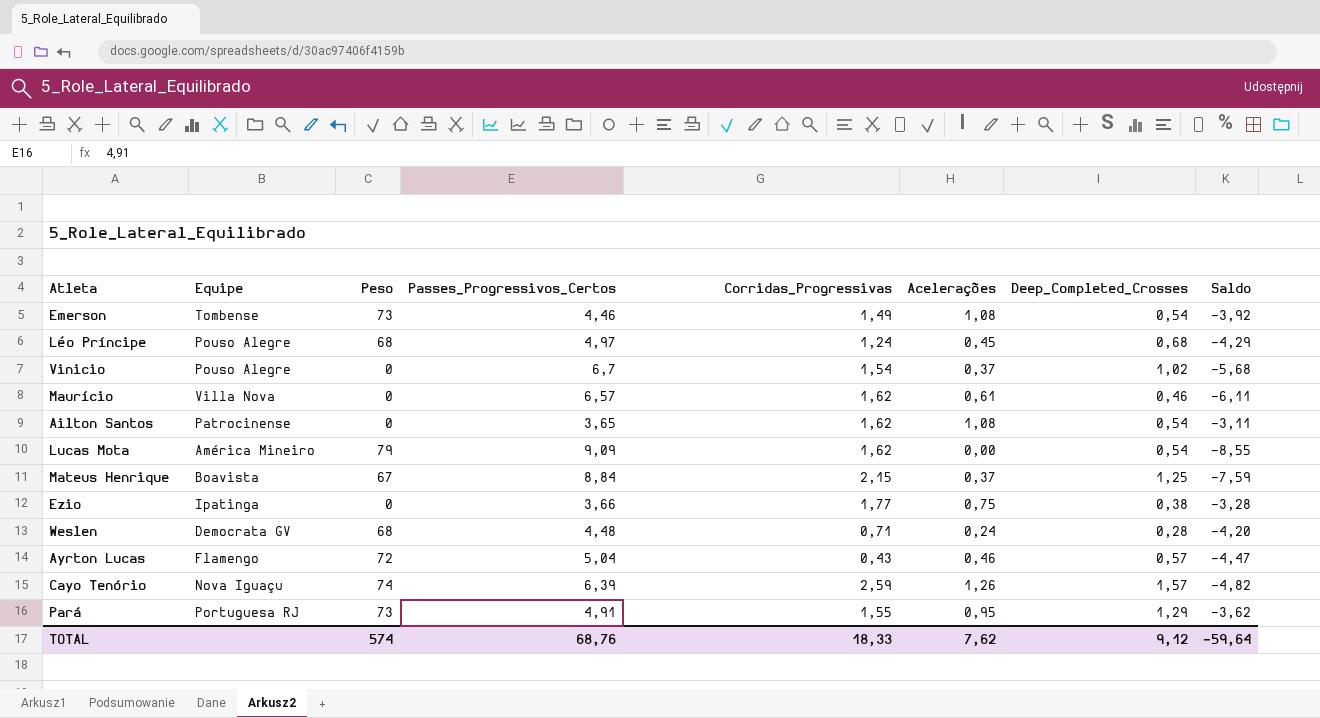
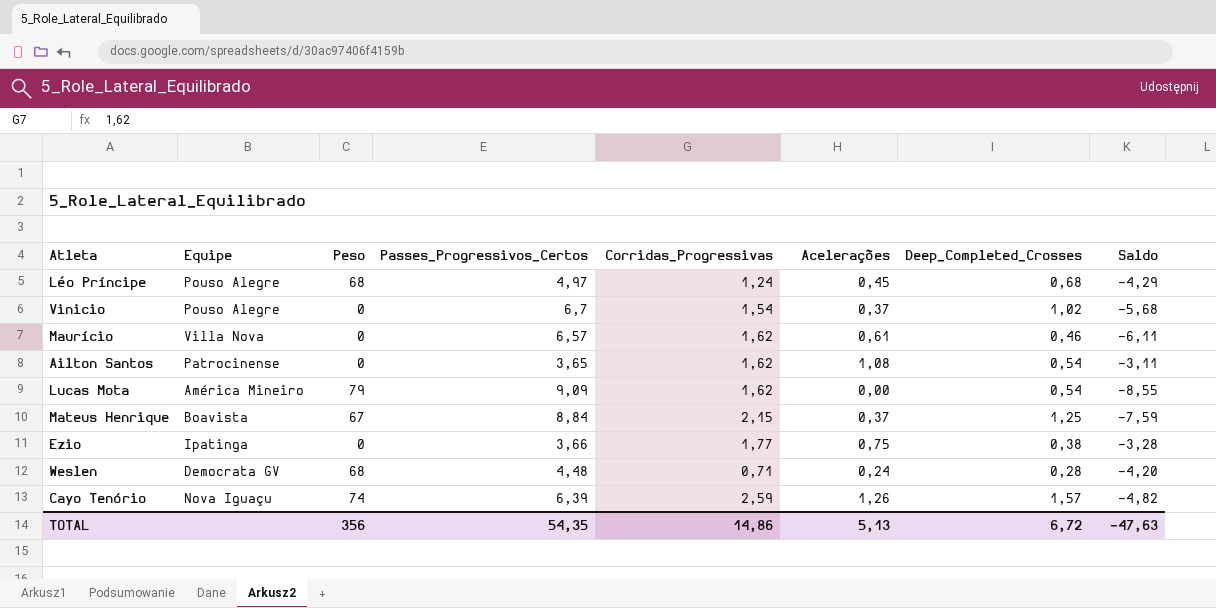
row Emerson: Tombense | 73 | 4,46 | 1,49 | 1,08 | 0,54 | -3,92 -> none
row Ayrton Lucas: Flamengo | 72 | 5,04 | 0,43 | 0,46 | 0,57 | -4,47 -> none
row Pará: Portuguesa RJ | 73 | 4,91 | 1,55 | 0,95 | 1,29 | -3,62 -> none
TOTAL | Peso: 574 -> 356
TOTAL | Passes_Progressivos_Certos: 68,76 -> 54,35
TOTAL | Corridas_Progressivas: 18,33 -> 14,86
TOTAL | Acelerações: 7,62 -> 5,13
TOTAL | Deep_Completed_Crosses: 9,12 -> 6,72
TOTAL | Saldo: -59,64 -> -47,63

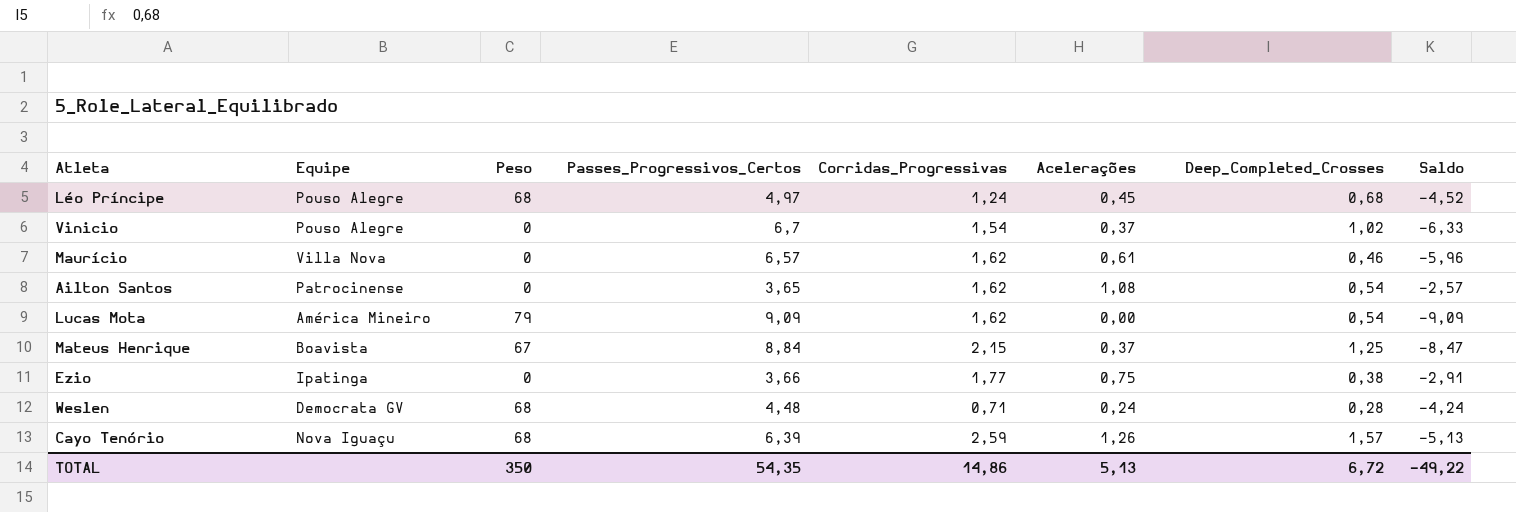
column Saldo | formula: [Deep_Completed_Crosses] - [Passes_Progressivos_Certos] -> [Acelerações] - [Passes_Progressivos_Certos]
Cayo Tenório | Peso: 74 -> 68
TOTAL | Peso: 356 -> 350
TOTAL | Saldo: -47,63 -> -49,22

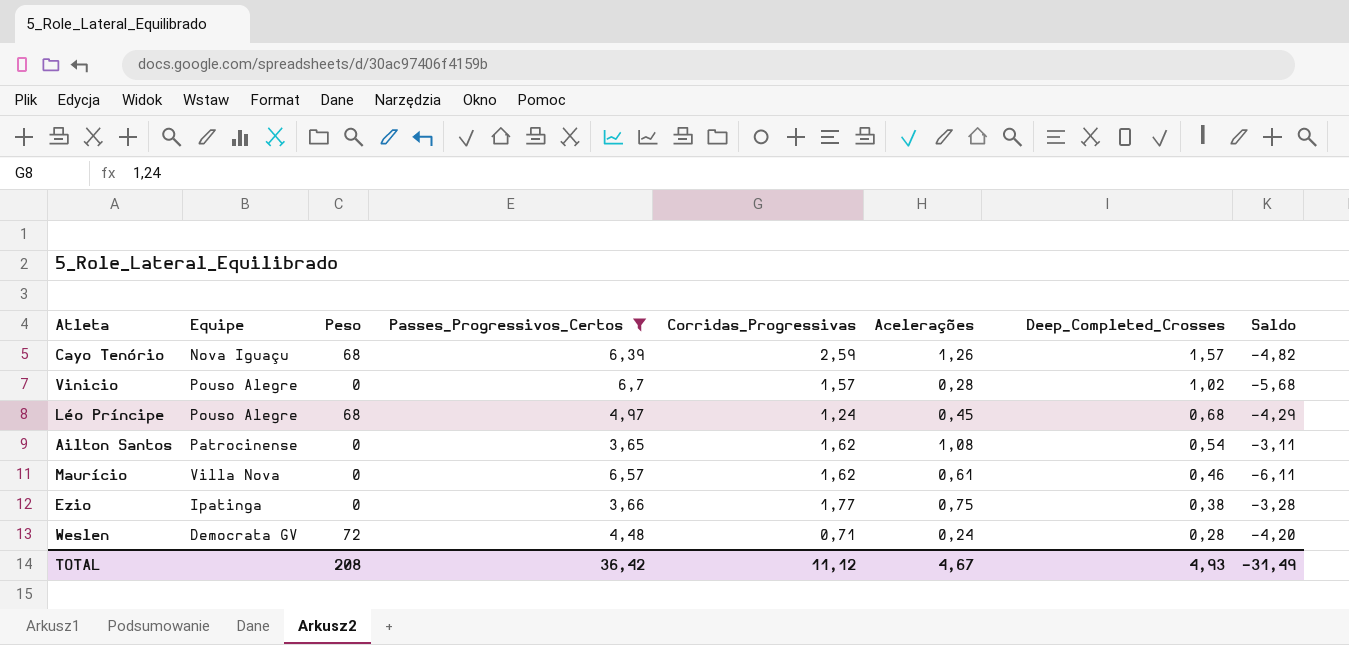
filter: none -> Passes_Progressivos_Certos <= 6,7
row order: none -> Deep_Completed_Crosses descending
column Saldo | formula: [Acelerações] - [Passes_Progressivos_Certos] -> [Deep_Completed_Crosses] - [Passes_Progressivos_Certos]
Vinicio | Corridas_Progressivas: 1,54 -> 1,57
Vinicio | Acelerações: 0,37 -> 0,28
Weslen | Peso: 68 -> 72
TOTAL | Peso: 350 -> 208
TOTAL | Passes_Progressivos_Certos: 54,35 -> 36,42
TOTAL | Corridas_Progressivas: 14,86 -> 11,12
TOTAL | Acelerações: 5,13 -> 4,67
TOTAL | Deep_Completed_Crosses: 6,72 -> 4,93
TOTAL | Saldo: -49,22 -> -31,49

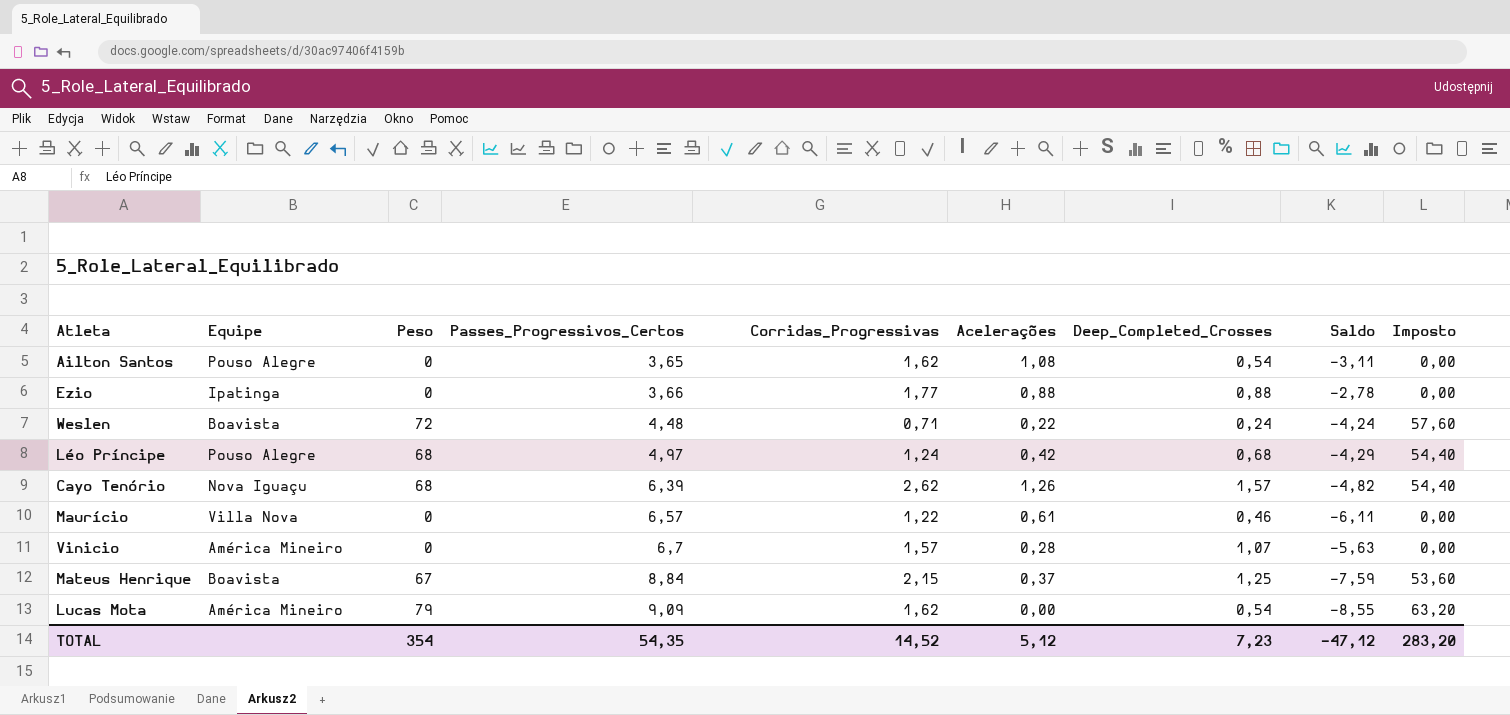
filter: Passes_Progressivos_Certos <= 6,7 -> none
row order: Deep_Completed_Crosses descending -> Passes_Progressivos_Certos ascending
column Imposto | formula: none -> [Peso] * 0,8
Ailton Santos | Equipe: Patrocinense -> Pouso Alegre
Ezio | Acelerações: 0,75 -> 0,88
Ezio | Deep_Completed_Crosses: 0,38 -> 0,88
Ezio | Saldo: -3,28 -> -2,78
Weslen | Equipe: Democrata GV -> Boavista
Weslen | Acelerações: 0,24 -> 0,22
Weslen | Deep_Completed_Crosses: 0,28 -> 0,24
Weslen | Saldo: -4,20 -> -4,24
Léo Príncipe | Acelerações: 0,45 -> 0,42
Cayo Tenório | Corridas_Progressivas: 2,59 -> 2,62
Maurício | Corridas_Progressivas: 1,62 -> 1,22
Vinicio | Equipe: Pouso Alegre -> América Mineiro
Vinicio | Deep_Completed_Crosses: 1,02 -> 1,07
Vinicio | Saldo: -5,68 -> -5,63
TOTAL | Peso: 208 -> 354
TOTAL | Passes_Progressivos_Certos: 36,42 -> 54,35
TOTAL | Corridas_Progressivas: 11,12 -> 14,52
TOTAL | Acelerações: 4,67 -> 5,12
TOTAL | Deep_Completed_Crosses: 4,93 -> 7,23
TOTAL | Saldo: -31,49 -> -47,12

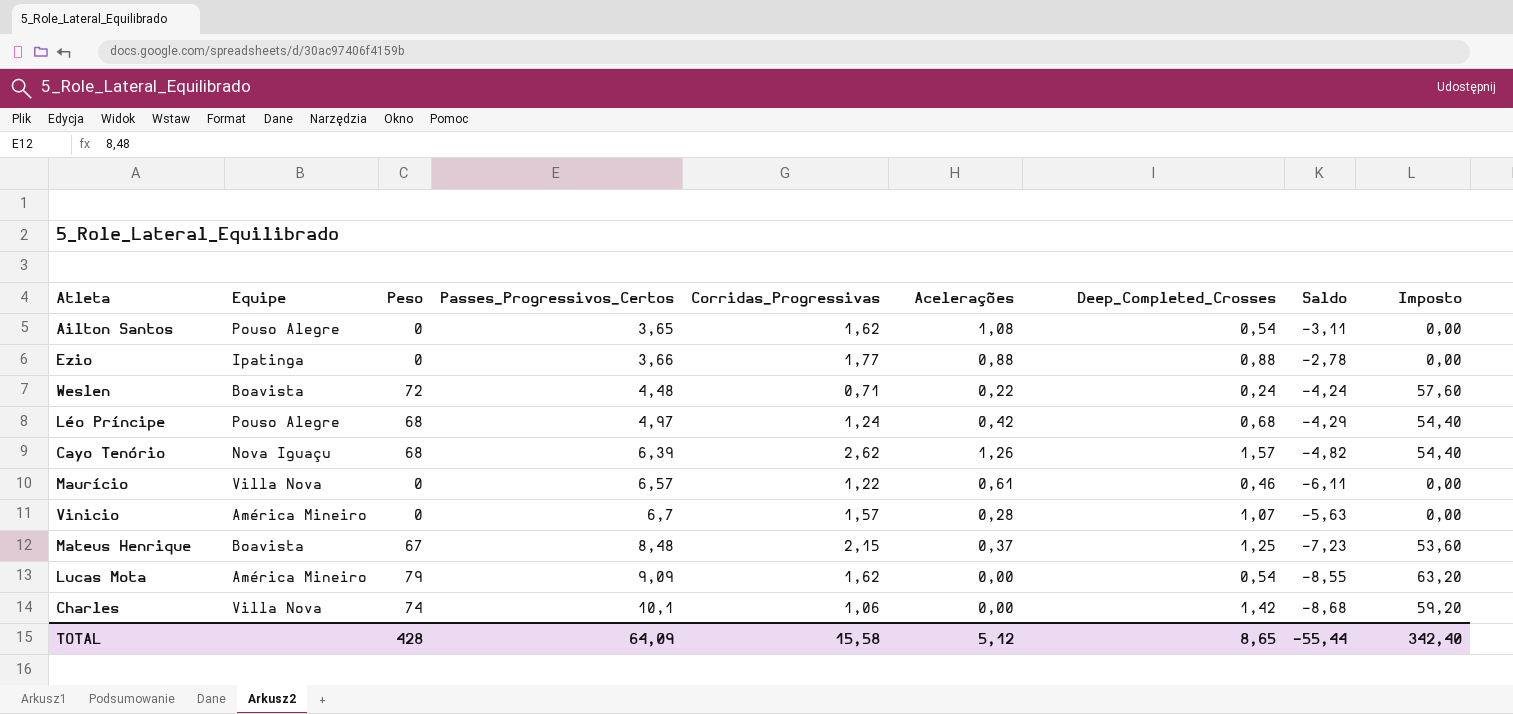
Mateus Henrique | Passes_Progressivos_Certos: 8,84 -> 8,48
Mateus Henrique | Saldo: -7,59 -> -7,23
row Charles: none -> Villa Nova | 74 | 10,1 | 1,06 | 0,00 | 1,42 | -8,68 | 59,20
TOTAL | Peso: 354 -> 428
TOTAL | Passes_Progressivos_Certos: 54,35 -> 64,09
TOTAL | Corridas_Progressivas: 14,52 -> 15,58
TOTAL | Deep_Completed_Crosses: 7,23 -> 8,65
TOTAL | Saldo: -47,12 -> -55,44
TOTAL | Imposto: 283,20 -> 342,40

